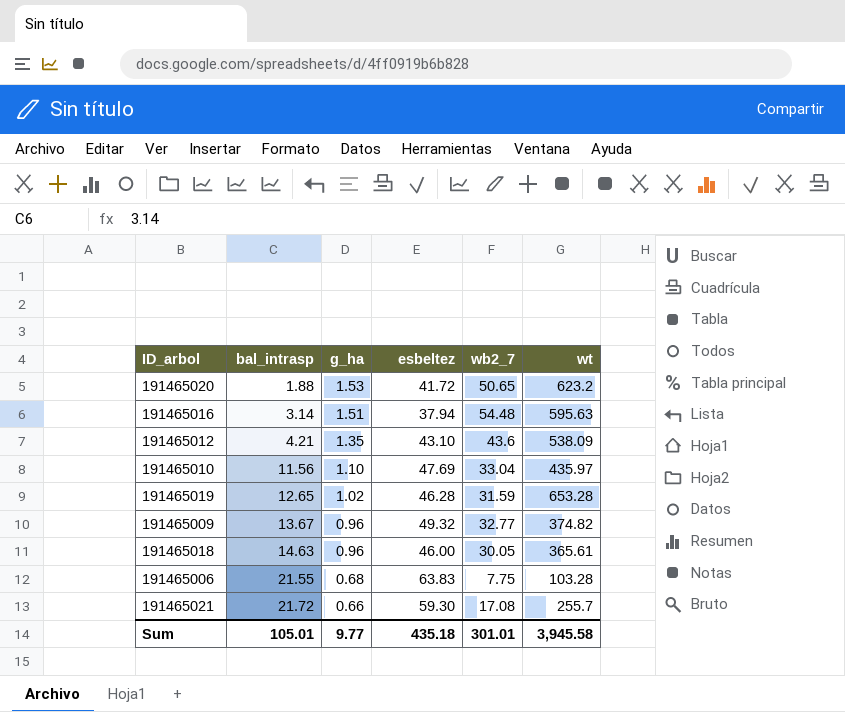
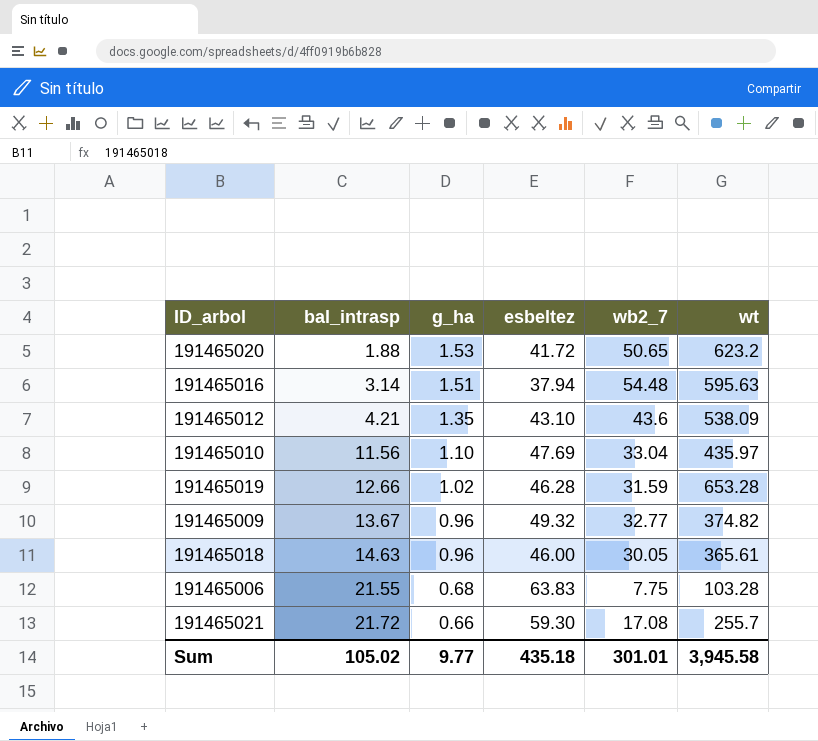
191465019 | bal_intrasp: 12.65 -> 12.66
Sum | bal_intrasp: 105.01 -> 105.02

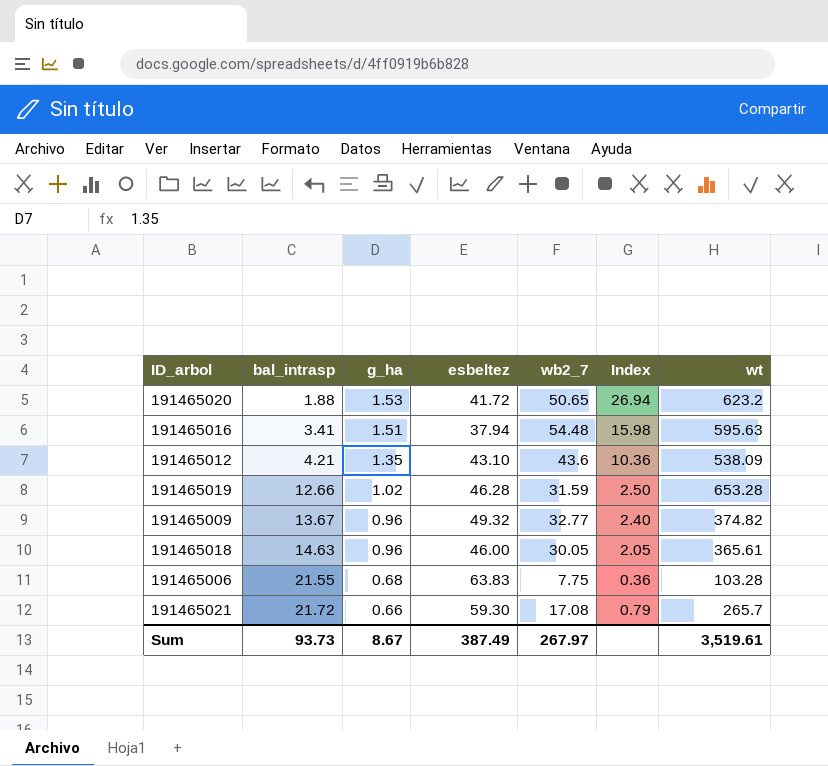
column Index | formula: none -> [wb2_7] / [bal_intrasp]
row 191465010: 11.56 | 1.10 | 47.69 | 33.04 | 435.97 -> none
191465016 | bal_intrasp: 3.14 -> 3.41
191465021 | wt: 255.7 -> 265.7
Sum | bal_intrasp: 105.02 -> 93.73
Sum | g_ha: 9.77 -> 8.67
Sum | esbeltez: 435.18 -> 387.49
Sum | wb2_7: 301.01 -> 267.97
Sum | wt: 3,945.58 -> 3,519.61

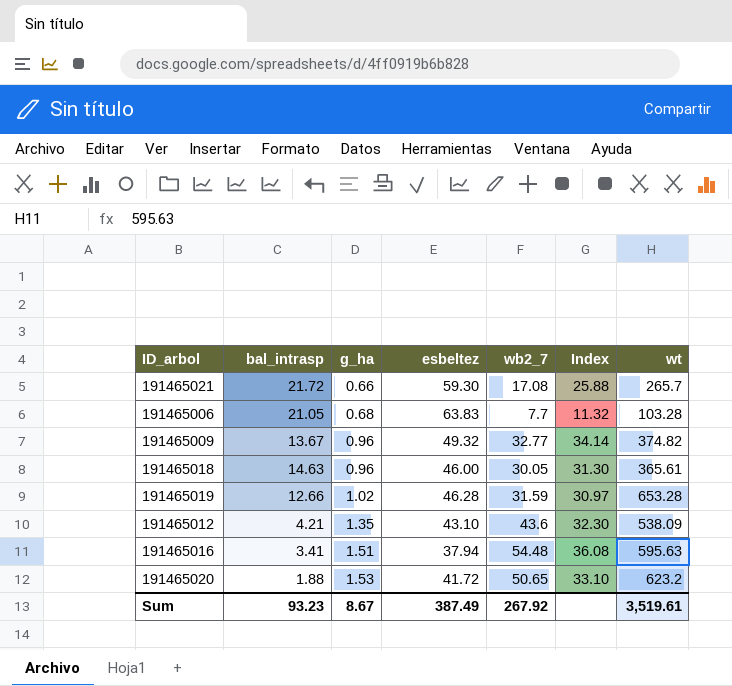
row order: bal_intrasp ascending -> g_ha ascending
column Index | formula: [wb2_7] / [bal_intrasp] -> [wb2_7] / [g_ha]
191465006 | bal_intrasp: 21.55 -> 21.05
191465006 | wb2_7: 7.75 -> 7.7
Sum | bal_intrasp: 93.73 -> 93.23
Sum | wb2_7: 267.97 -> 267.92

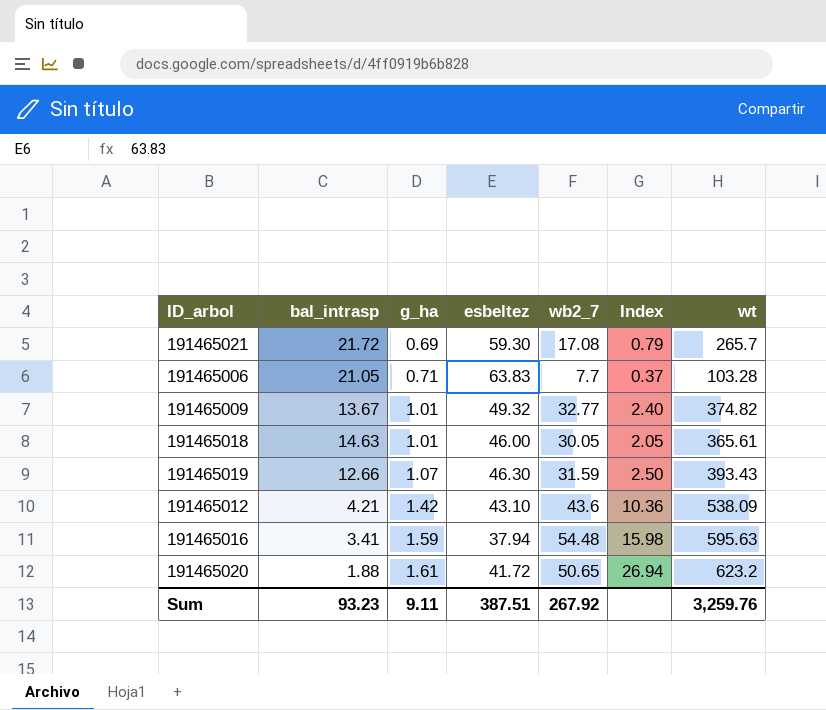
column Index | formula: [wb2_7] / [g_ha] -> [wb2_7] / [bal_intrasp]
191465021 | g_ha: 0.66 -> 0.69
191465006 | g_ha: 0.68 -> 0.71
191465009 | g_ha: 0.96 -> 1.01
191465018 | g_ha: 0.96 -> 1.01
191465019 | g_ha: 1.02 -> 1.07
191465019 | esbeltez: 46.28 -> 46.30
191465019 | wt: 653.28 -> 393.43
191465012 | g_ha: 1.35 -> 1.42
191465016 | g_ha: 1.51 -> 1.59
191465020 | g_ha: 1.53 -> 1.61
Sum | g_ha: 8.67 -> 9.11
Sum | esbeltez: 387.49 -> 387.51
Sum | wt: 3,519.61 -> 3,259.76

